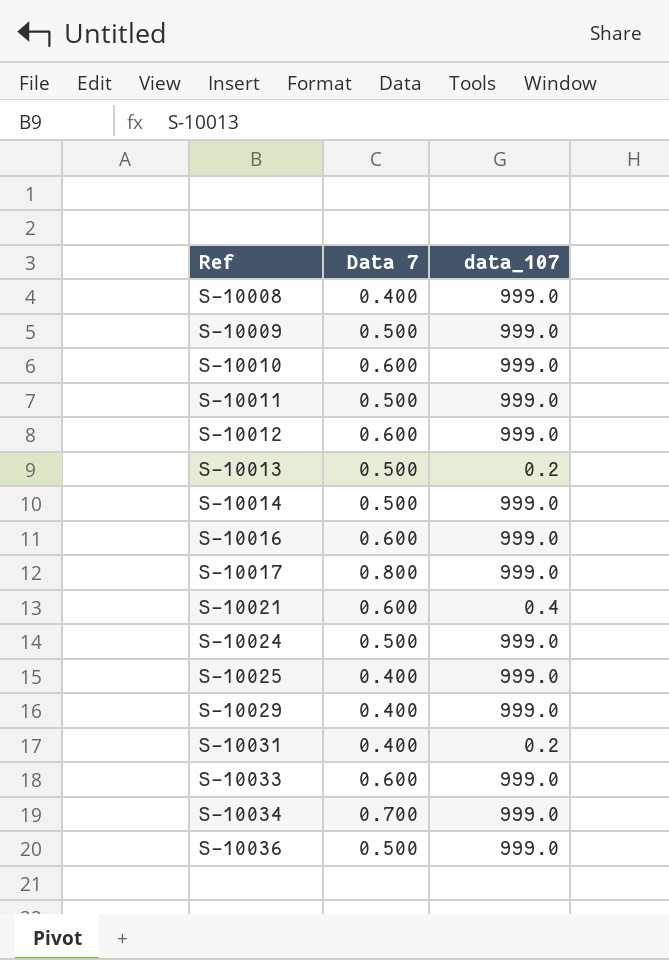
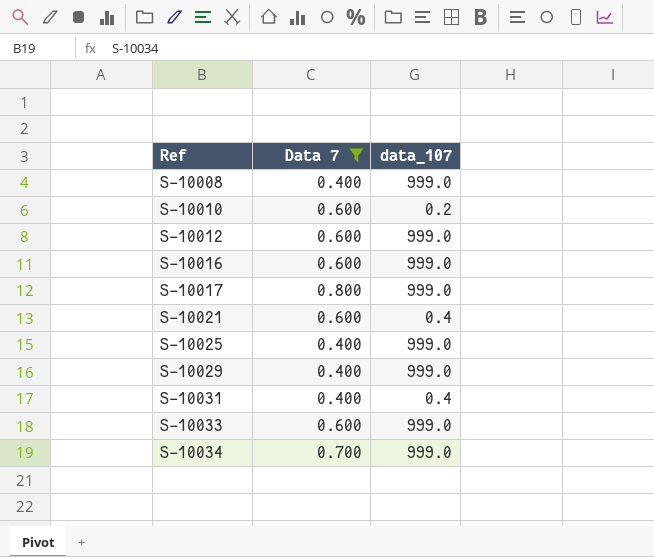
filter: none -> Data 7 != 0.500
S-10010 | data_107: 999.0 -> 0.2
S-10031 | data_107: 0.2 -> 0.4

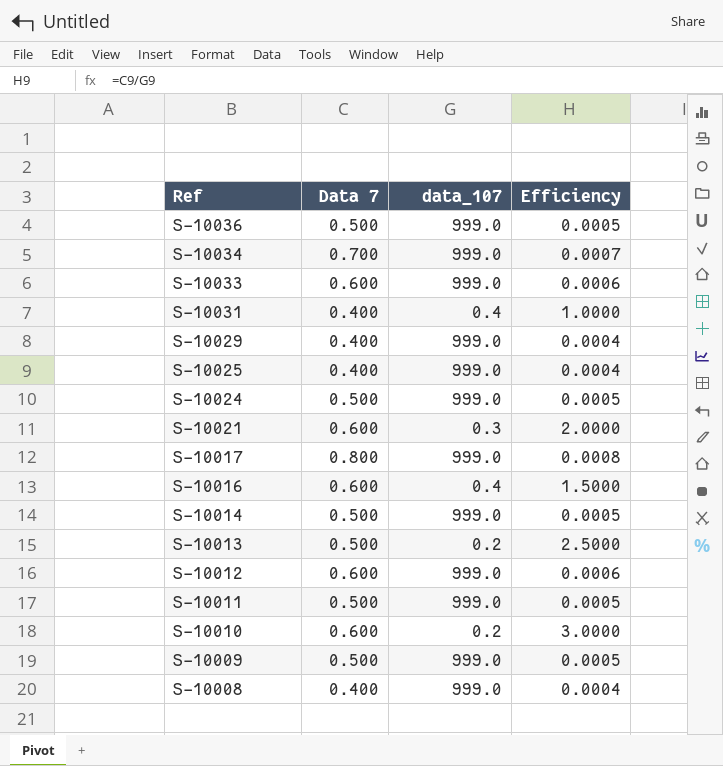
filter: Data 7 != 0.500 -> none
row order: Ref ascending -> Ref descending
column Efficiency | formula: none -> [Data 7] / [data_107]
S-10021 | data_107: 0.4 -> 0.3
S-10016 | data_107: 999.0 -> 0.4

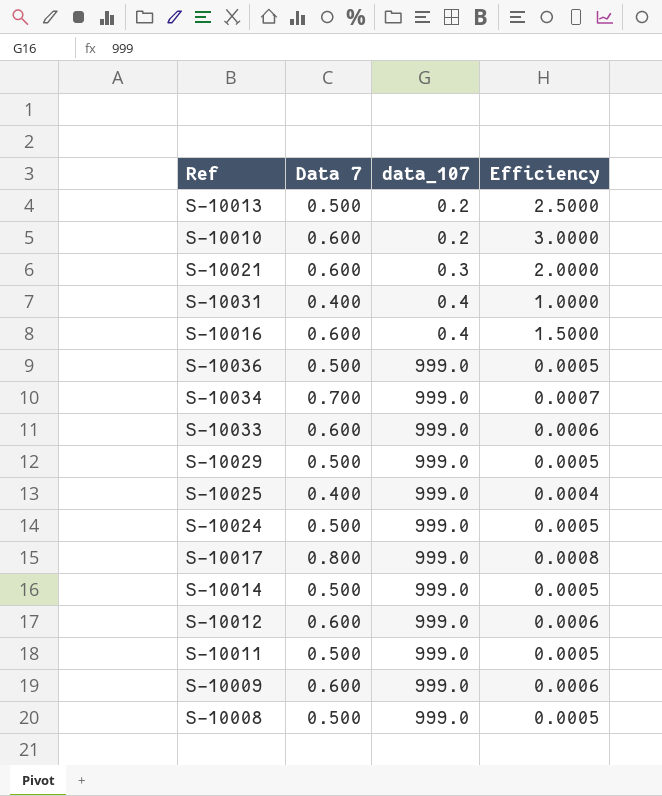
row order: Ref descending -> data_107 ascending
S-10029 | Data 7: 0.400 -> 0.500
S-10029 | Efficiency: 0.0004 -> 0.0005
S-10009 | Data 7: 0.500 -> 0.600
S-10009 | Efficiency: 0.0005 -> 0.0006
S-10008 | Data 7: 0.400 -> 0.500
S-10008 | Efficiency: 0.0004 -> 0.0005

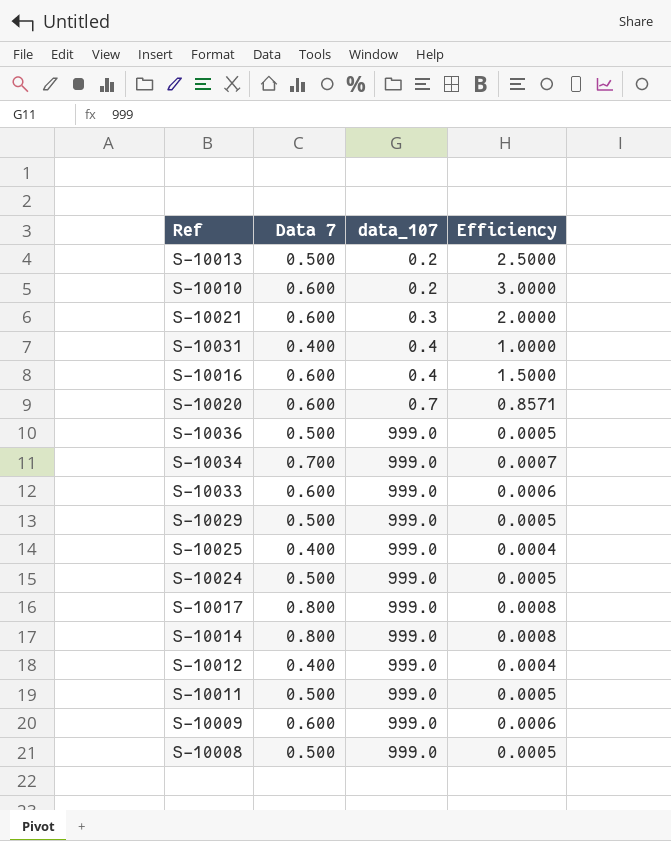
row S-10020: none -> 0.600 | 0.7 | 0.8571
S-10014 | Data 7: 0.500 -> 0.800
S-10014 | Efficiency: 0.0005 -> 0.0008
S-10012 | Data 7: 0.600 -> 0.400
S-10012 | Efficiency: 0.0006 -> 0.0004

